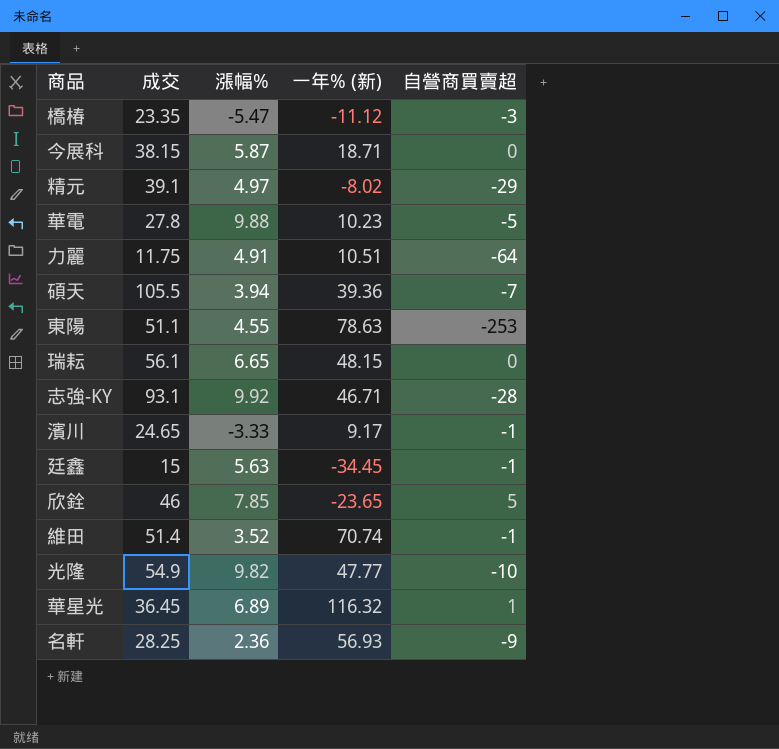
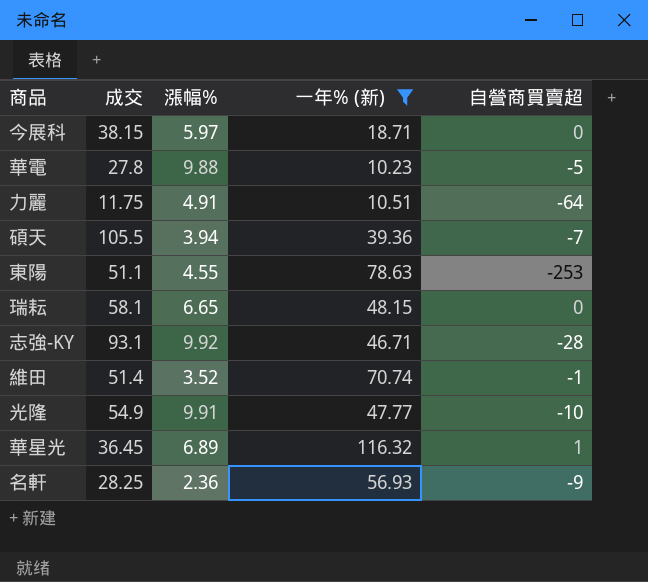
filter: none -> 一年% (新) >= 10.23
今展科 | 漲幅%: 5.87 -> 5.97
瑞耘 | 成交: 56.1 -> 58.1
光隆 | 漲幅%: 9.82 -> 9.91

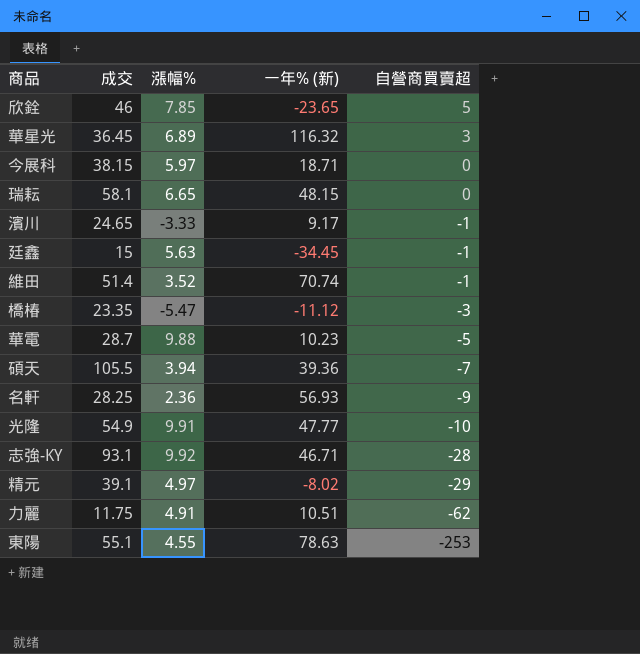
filter: 一年% (新) >= 10.23 -> none
row order: none -> 自營商買賣超 descending
華星光 | 自營商買賣超: 1 -> 3
華電 | 成交: 27.8 -> 28.7
力麗 | 自營商買賣超: -64 -> -62
東陽 | 成交: 51.1 -> 55.1

